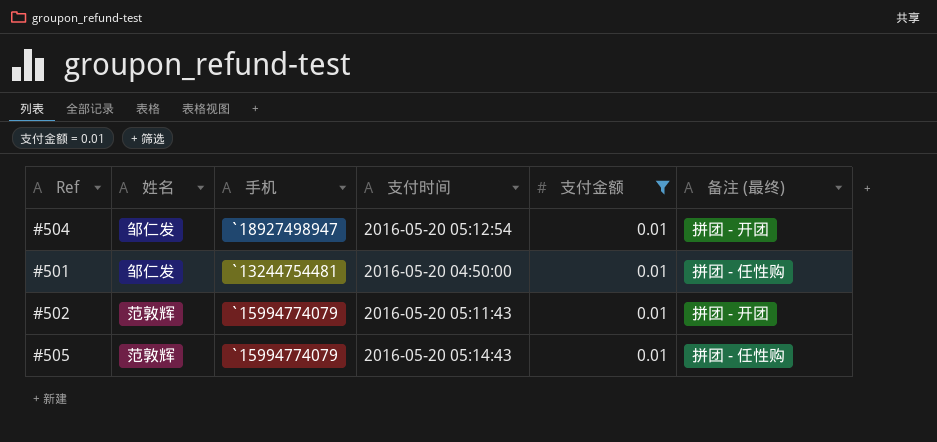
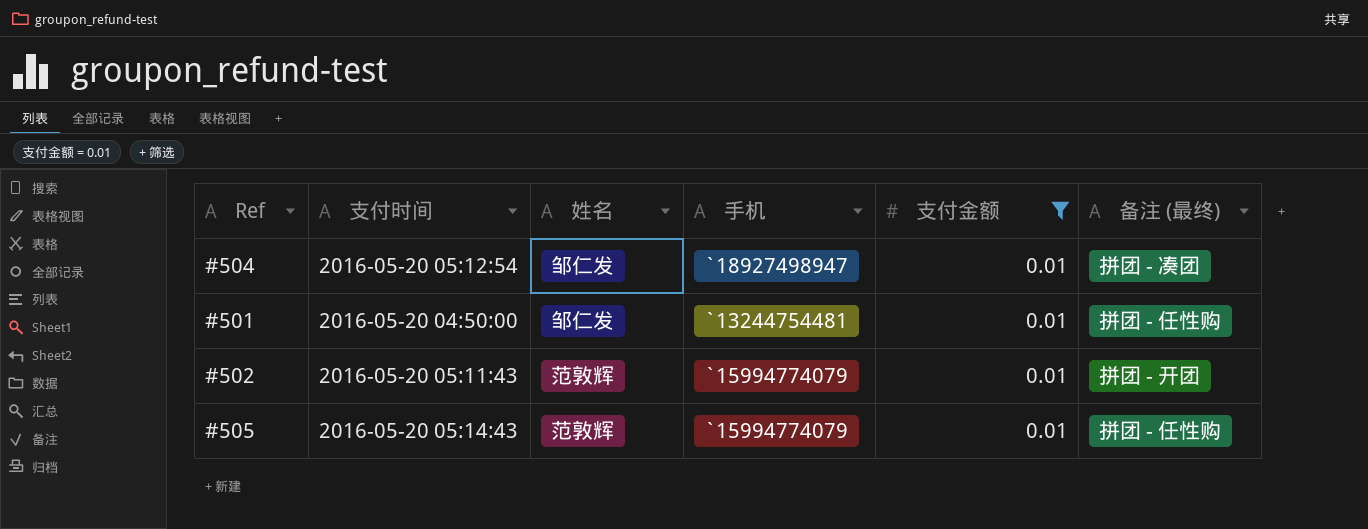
column 支付时间 | position: 4 -> 2
#504 | 备注 (最终): 拼团 - 开团 -> 拼团 - 凑团

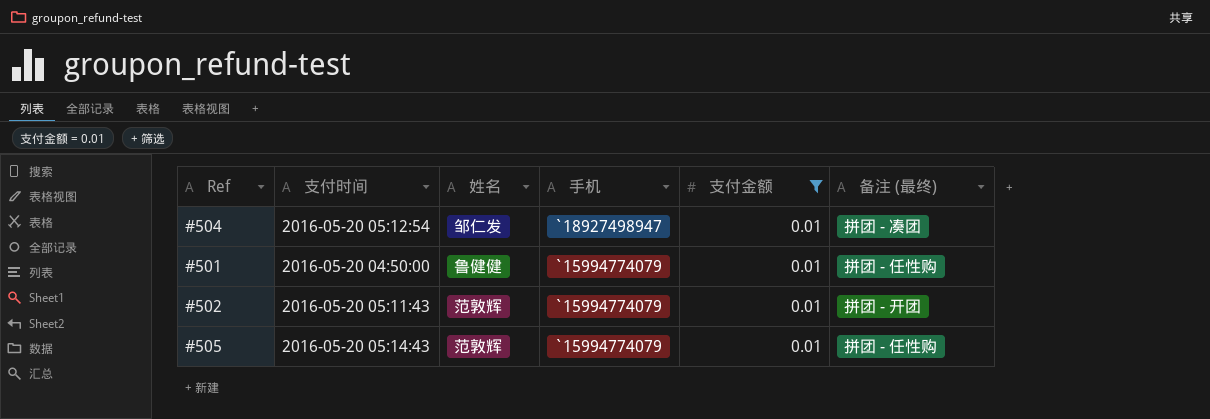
#501 | 姓名: 邹仁发 -> 鲁健健
#501 | 手机: `13244754481 -> `15994774079

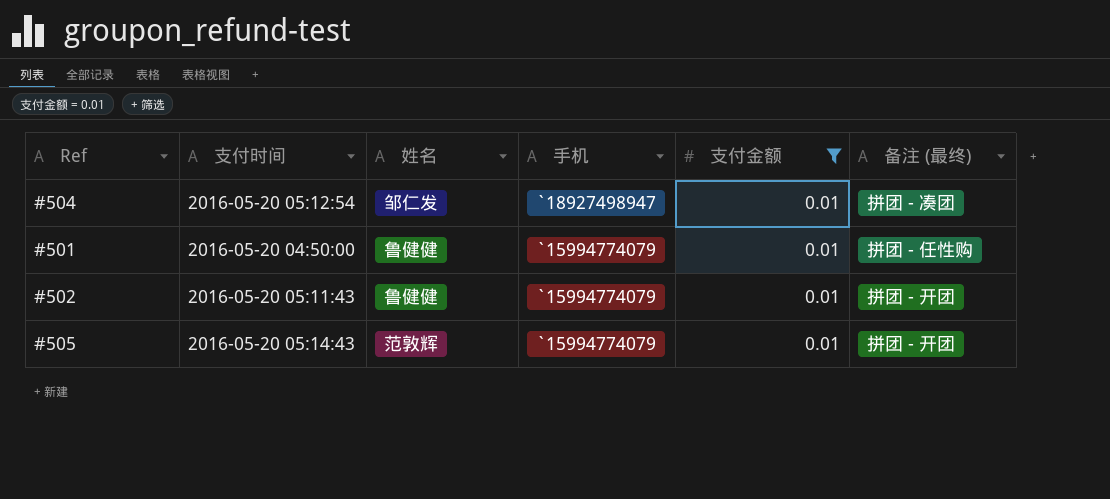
#502 | 姓名: 范敦辉 -> 鲁健健
#505 | 备注 (最终): 拼团 - 任性购 -> 拼团 - 开团

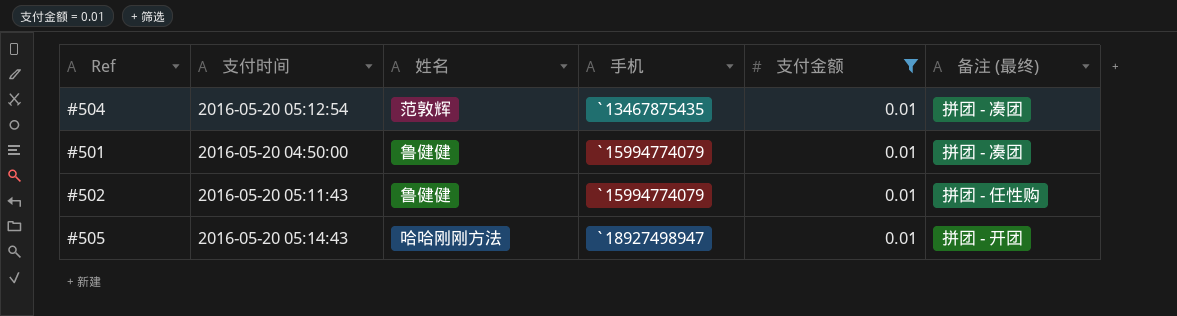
#504 | 姓名: 邹仁发 -> 范敦辉
#504 | 手机: `18927498947 -> `13467875435
#501 | 备注 (最终): 拼团 - 任性购 -> 拼团 - 凑团
#502 | 备注 (最终): 拼团 - 开团 -> 拼团 - 任性购
#505 | 姓名: 范敦辉 -> 哈哈刚刚方法
#505 | 手机: `15994774079 -> `18927498947

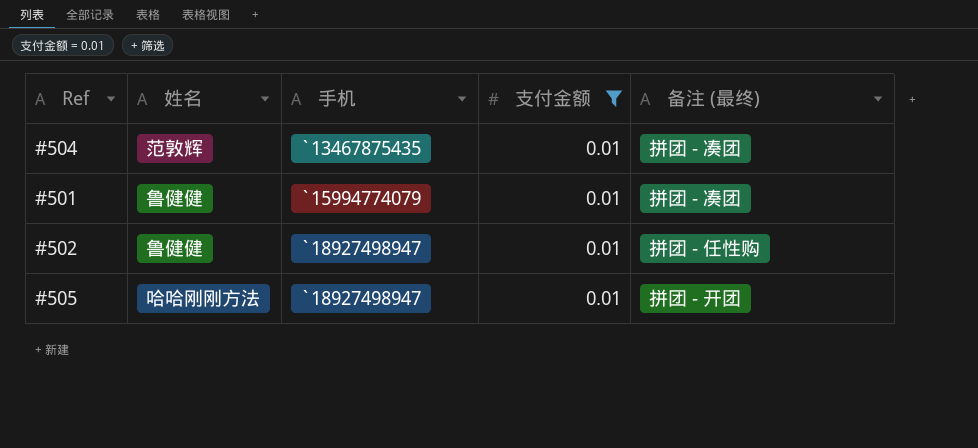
column 支付时间 | position: 2 -> none
#502 | 手机: `15994774079 -> `18927498947

